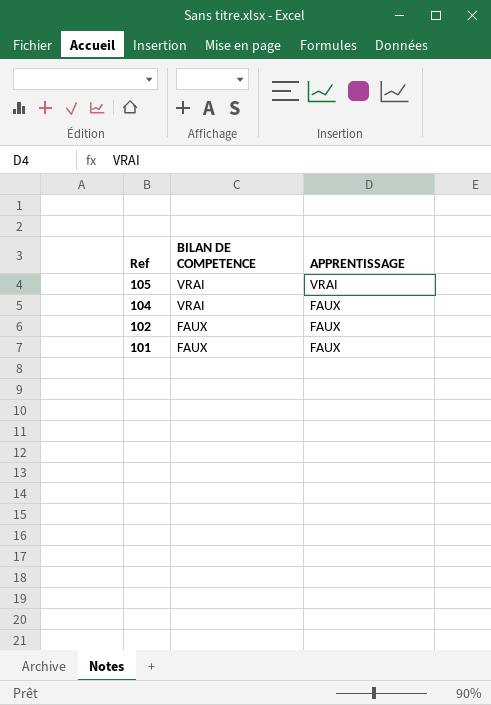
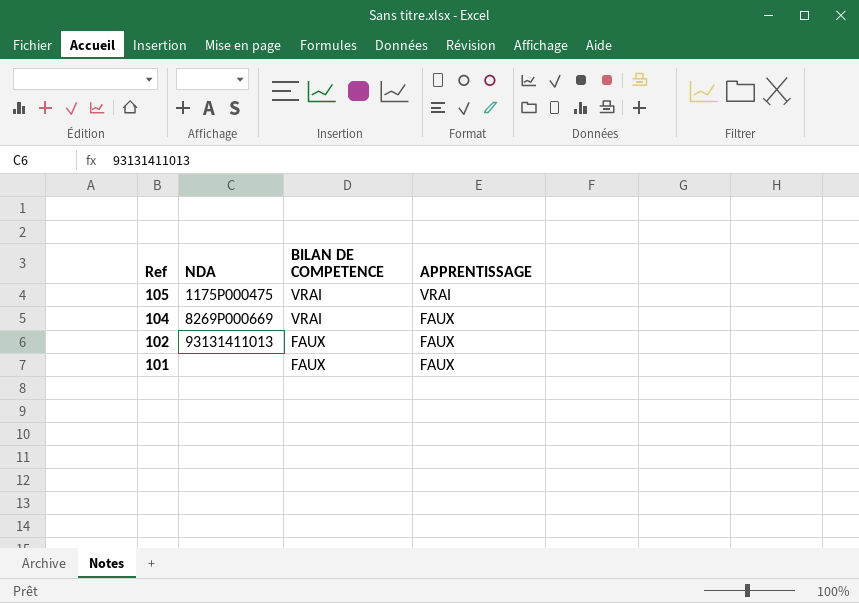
column NDA | position: none -> 2

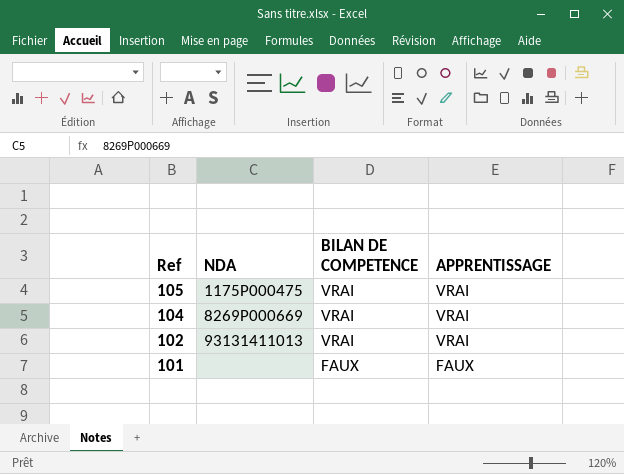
104 | APPRENTISSAGE: FAUX -> VRAI
102 | BILAN DE COMPETENCE: FAUX -> VRAI
102 | APPRENTISSAGE: FAUX -> VRAI

